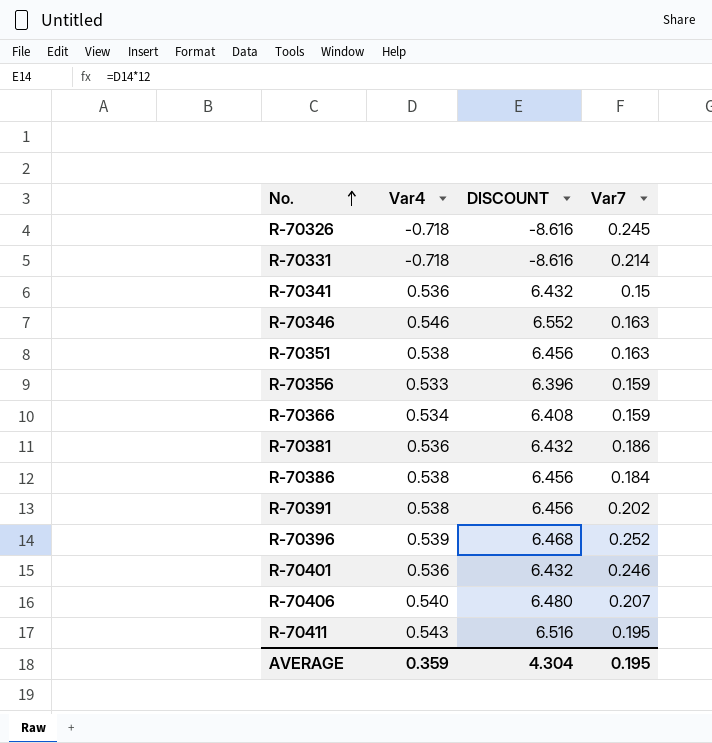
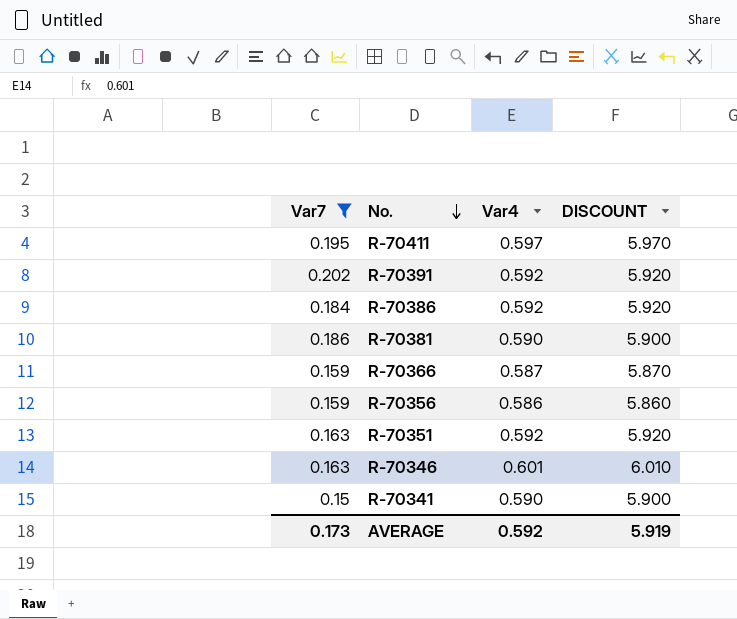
filter: none -> Var7 <= 0.202
row order: No. ascending -> No. descending
column Var7 | position: 4 -> 1
column DISCOUNT | formula: [Var4] * 12 -> [Var4] * 10
R-70411 | Var4: 0.543 -> 0.597
R-70391 | Var4: 0.538 -> 0.592
R-70386 | Var4: 0.538 -> 0.592
R-70381 | Var4: 0.536 -> 0.590
R-70366 | Var4: 0.534 -> 0.587
R-70356 | Var4: 0.533 -> 0.586
R-70351 | Var4: 0.538 -> 0.592
R-70346 | Var4: 0.546 -> 0.601
R-70341 | Var4: 0.536 -> 0.590
AVERAGE | Var7: 0.195 -> 0.173
AVERAGE | Var4: 0.359 -> 0.592
AVERAGE | DISCOUNT: 4.304 -> 5.919

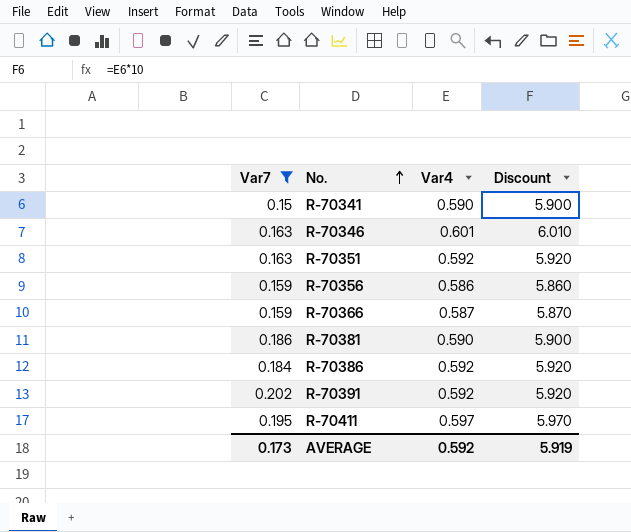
row order: No. descending -> No. ascending
column name: DISCOUNT -> Discount

